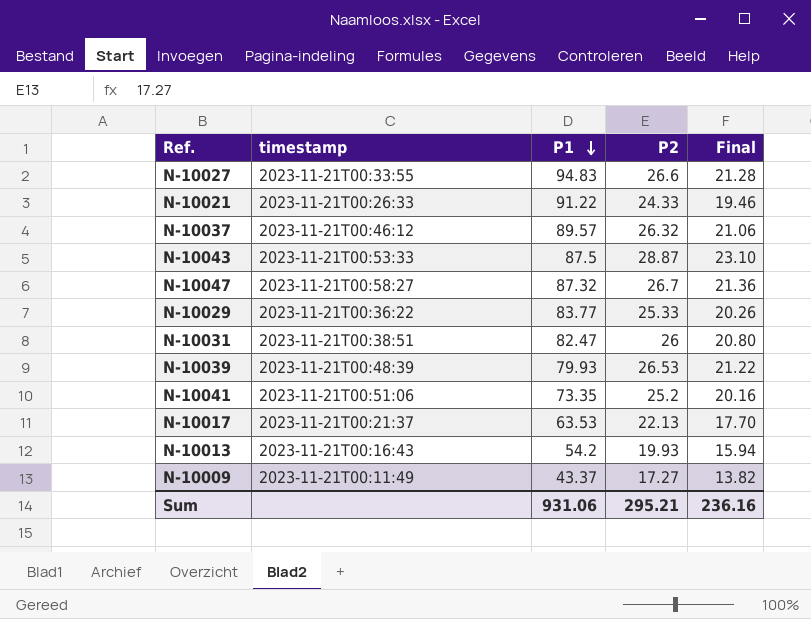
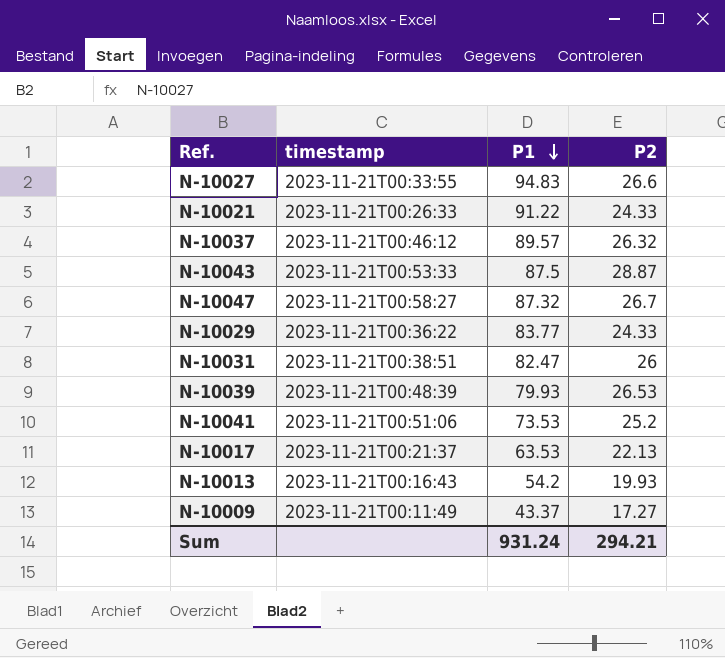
column Final | formula: [P2] * 0.8 -> none
N-10029 | P2: 25.33 -> 24.33
N-10041 | P1: 73.35 -> 73.53
Sum | P1: 931.06 -> 931.24
Sum | P2: 295.21 -> 294.21

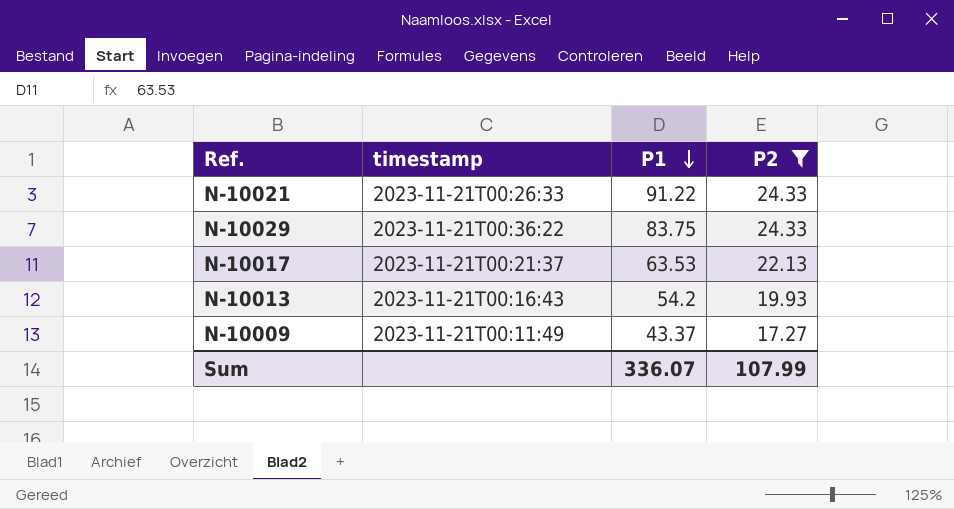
filter: none -> P2 <= 24.33
N-10029 | P1: 83.77 -> 83.75
Sum | P1: 931.24 -> 336.07
Sum | P2: 294.21 -> 107.99

